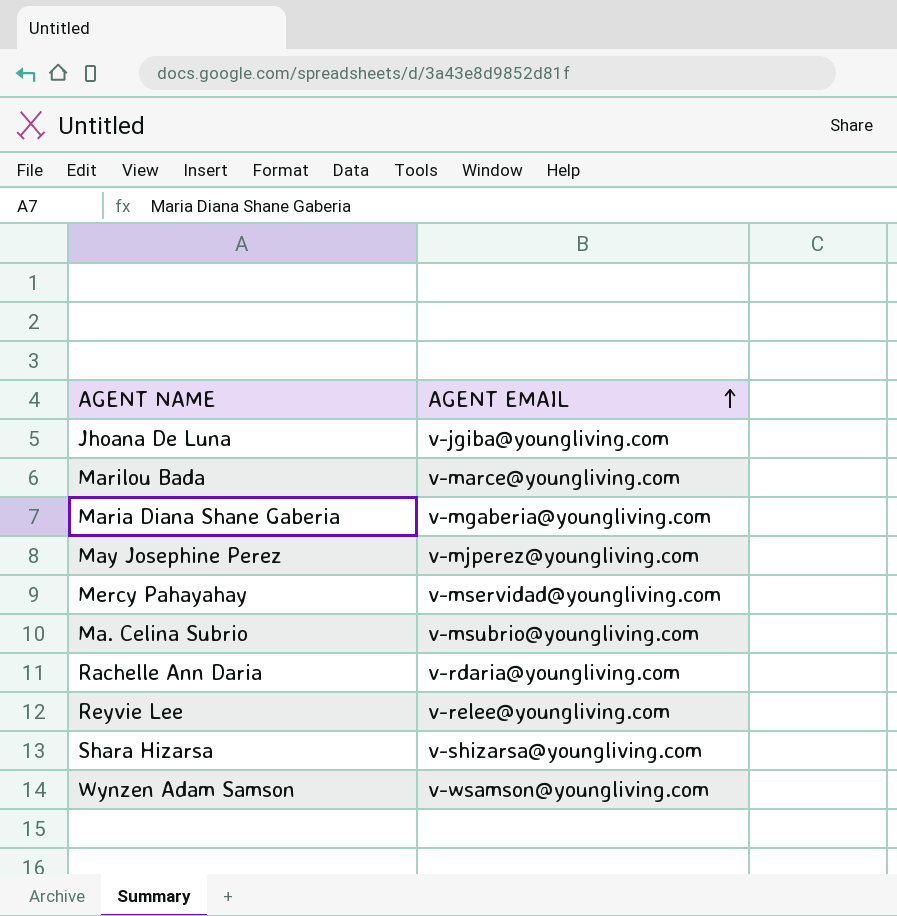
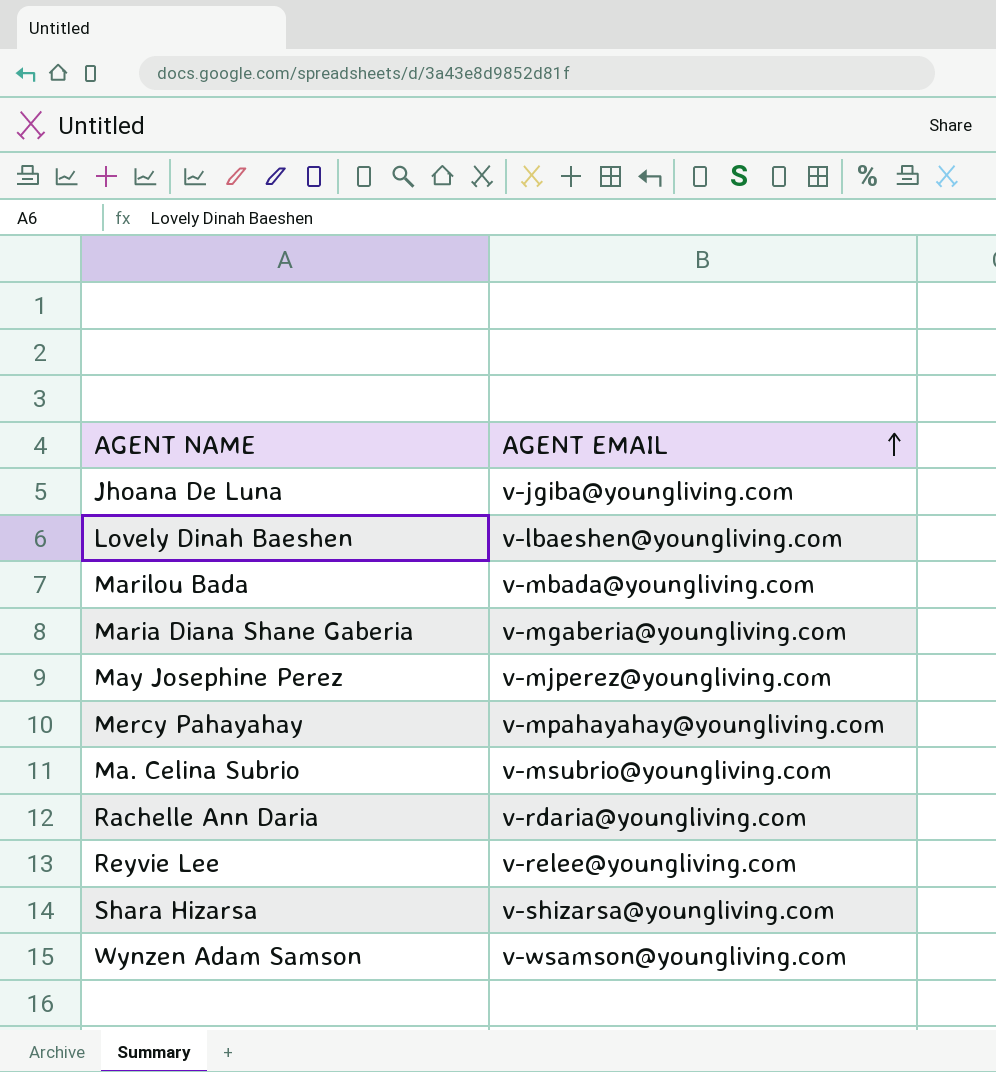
row Lovely Dinah Baeshen: none -> v-lbaeshen@youngliving.com
Marilou Bada | AGENT EMAIL: v-marce@youngliving.com -> v-mbada@youngliving.com
Mercy Pahayahay | AGENT EMAIL: v-mservidad@youngliving.com -> v-mpahayahay@youngliving.com

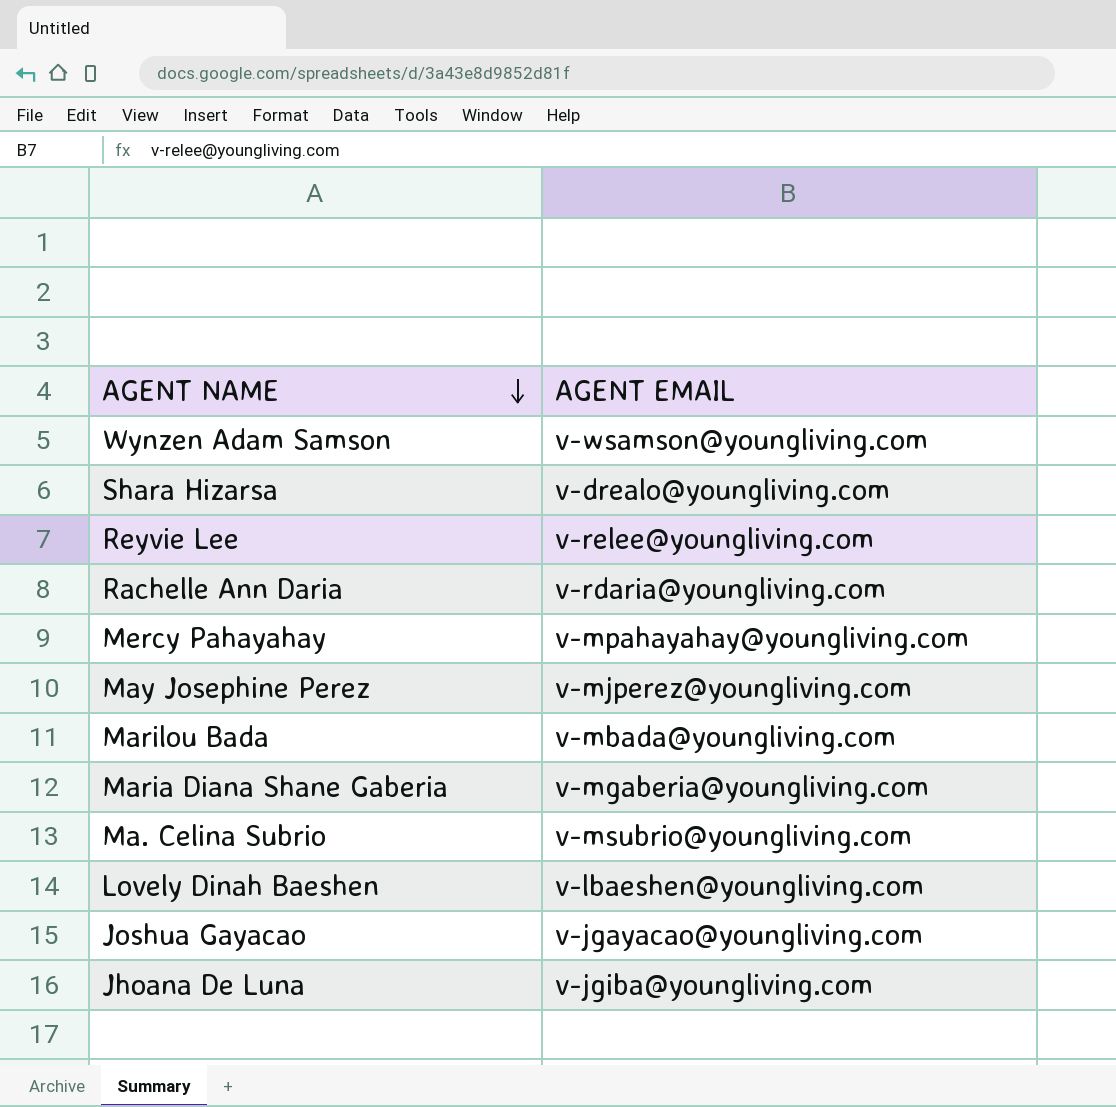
row order: AGENT EMAIL ascending -> AGENT NAME descending
Shara Hizarsa | AGENT EMAIL: v-shizarsa@youngliving.com -> v-drealo@youngliving.com
row Joshua Gayacao: none -> v-jgayacao@youngliving.com

